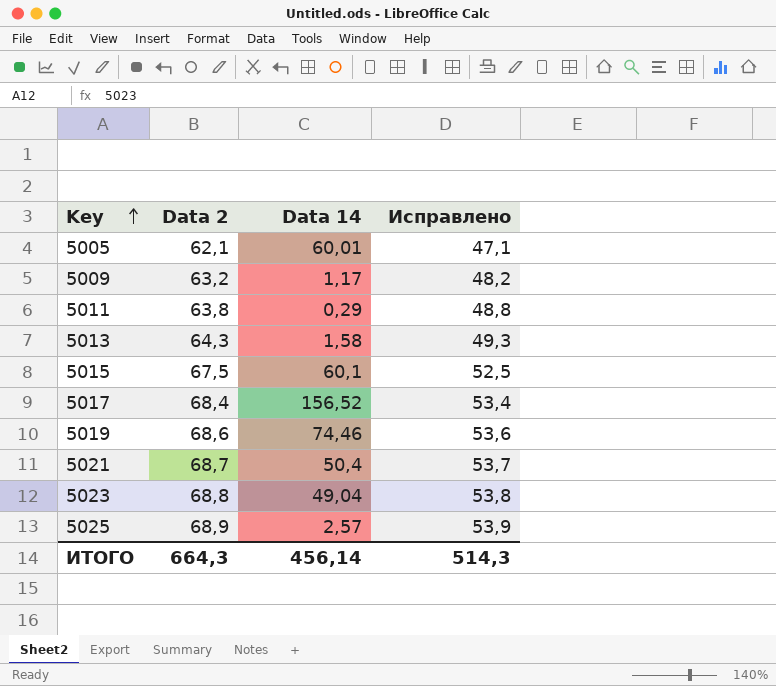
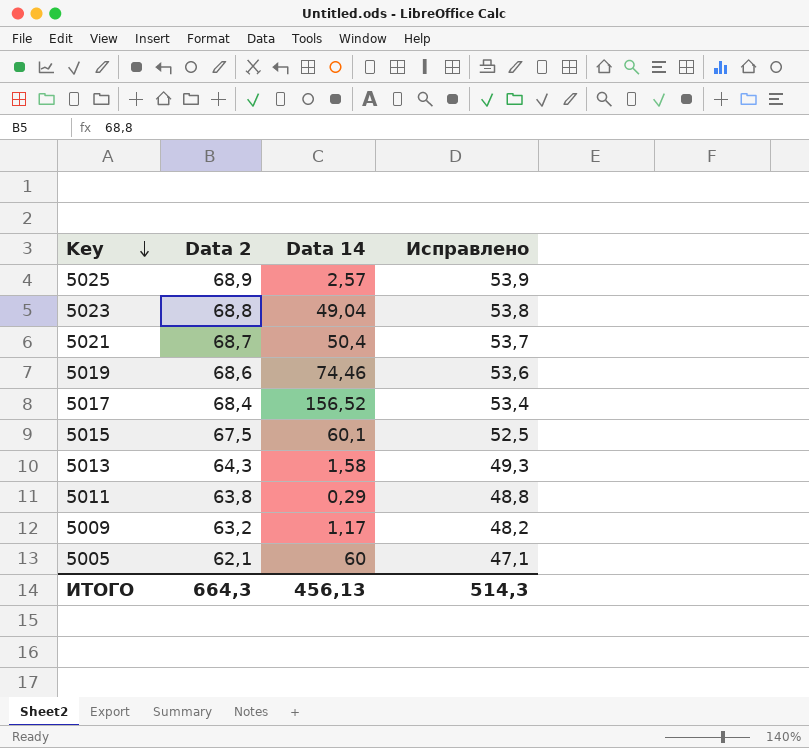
row order: Key ascending -> Key descending
5005 | Data 14: 60,01 -> 60
ИТОГО | Data 14: 456,14 -> 456,13

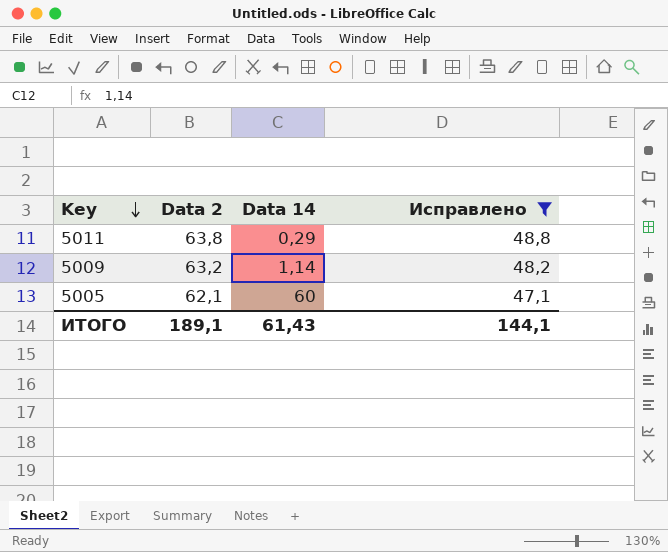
filter: none -> Исправлено <= 48,8
5009 | Data 14: 1,17 -> 1,14
ИТОГО | Data 2: 664,3 -> 189,1
ИТОГО | Data 14: 456,13 -> 61,43
ИТОГО | Исправлено: 514,3 -> 144,1

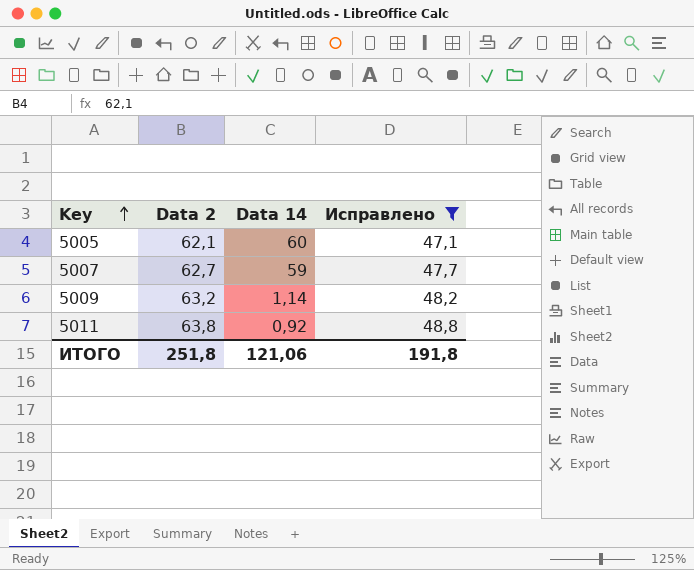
row order: Key descending -> Key ascending
row 5007: none -> 62,7 | 59 | 47,7
5011 | Data 14: 0,29 -> 0,92
ИТОГО | Data 2: 189,1 -> 251,8
ИТОГО | Data 14: 61,43 -> 121,06
ИТОГО | Исправлено: 144,1 -> 191,8

